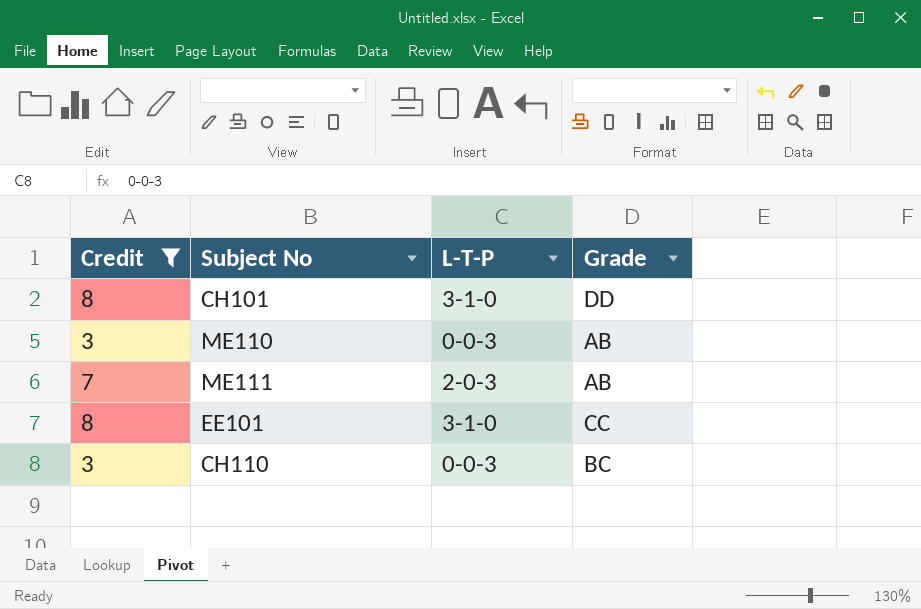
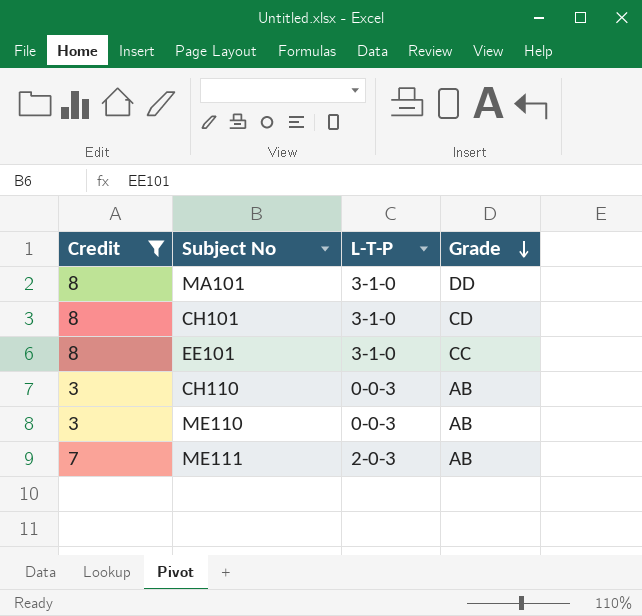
row order: none -> Grade descending
row MA101: none -> 8 | 3-1-0 | DD
CH101 | Grade: DD -> CD
CH110 | Grade: BC -> AB

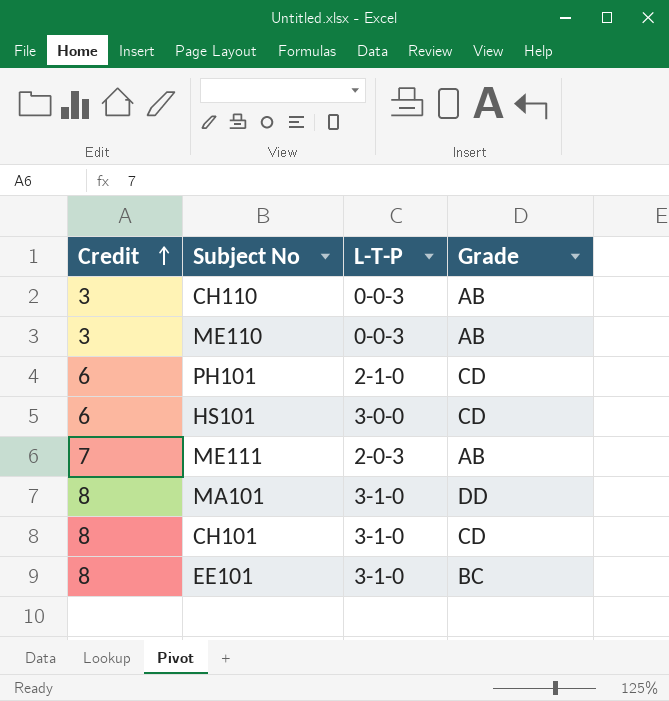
filter: Credit != 6 -> none
row order: Grade descending -> Credit ascending
EE101 | Grade: CC -> BC

